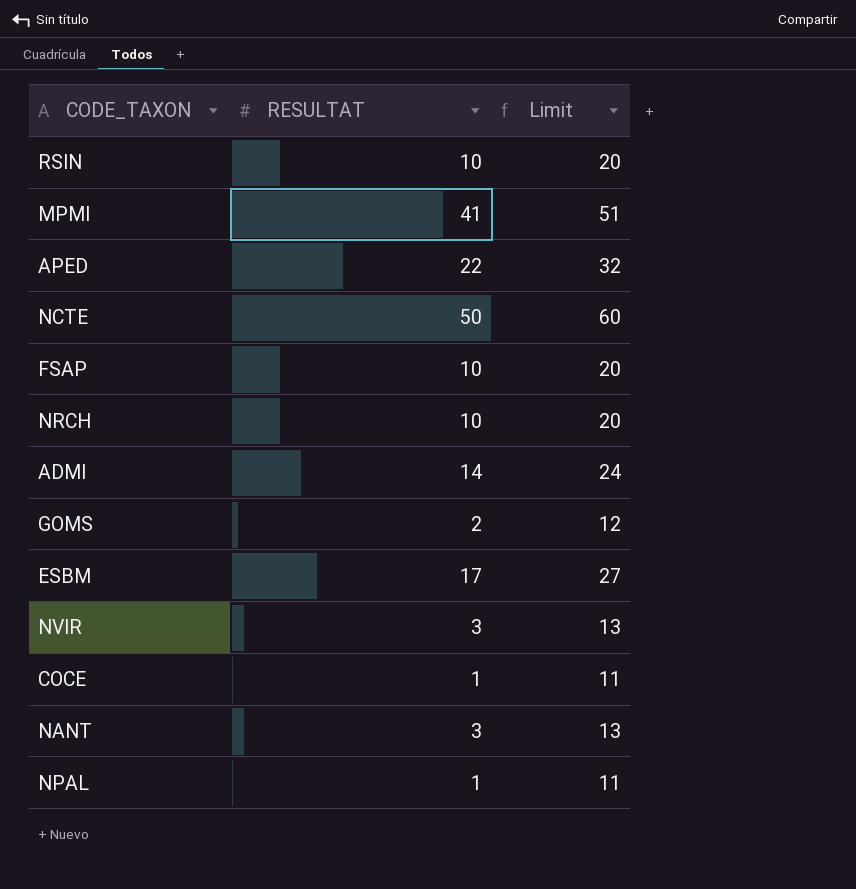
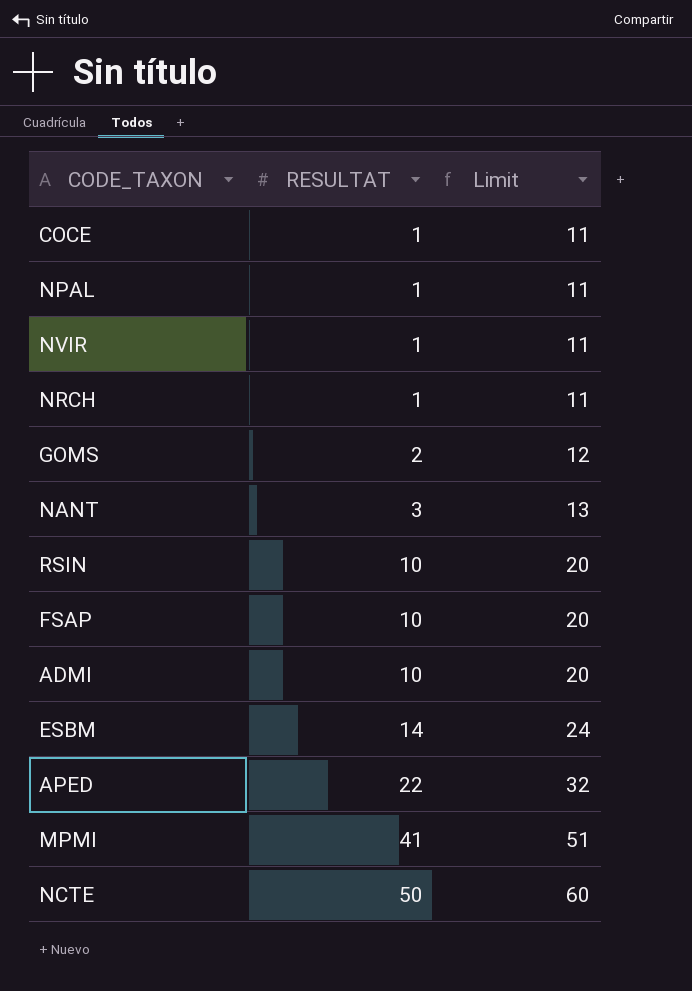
row order: none -> RESULTAT ascending
NVIR | RESULTAT: 3 -> 1
NVIR | Limit: 13 -> 11
NRCH | RESULTAT: 10 -> 1
NRCH | Limit: 20 -> 11
ADMI | RESULTAT: 14 -> 10
ADMI | Limit: 24 -> 20
ESBM | RESULTAT: 17 -> 14
ESBM | Limit: 27 -> 24

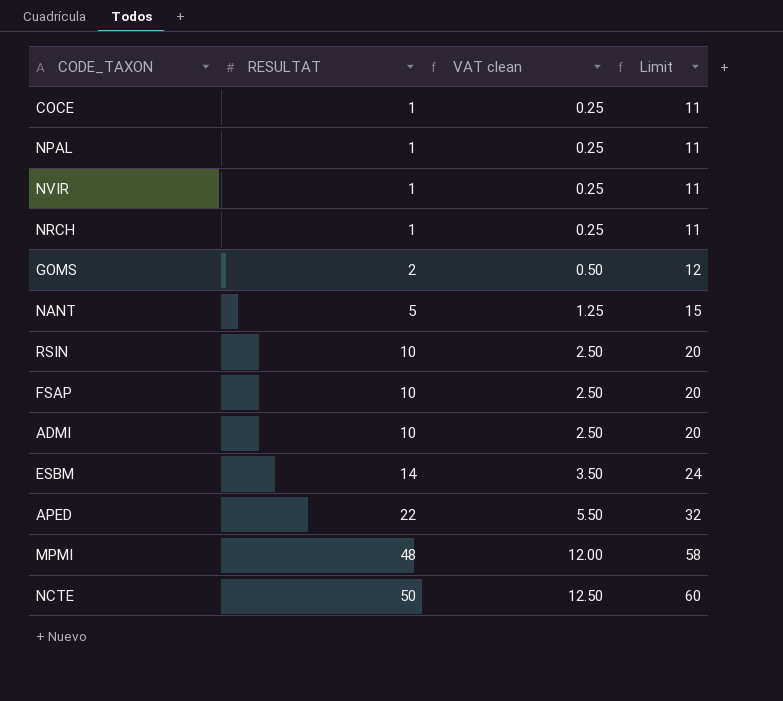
column VAT clean | formula: none -> [RESULTAT] * 0.25
NANT | RESULTAT: 3 -> 5
NANT | Limit: 13 -> 15
MPMI | RESULTAT: 41 -> 48
MPMI | Limit: 51 -> 58

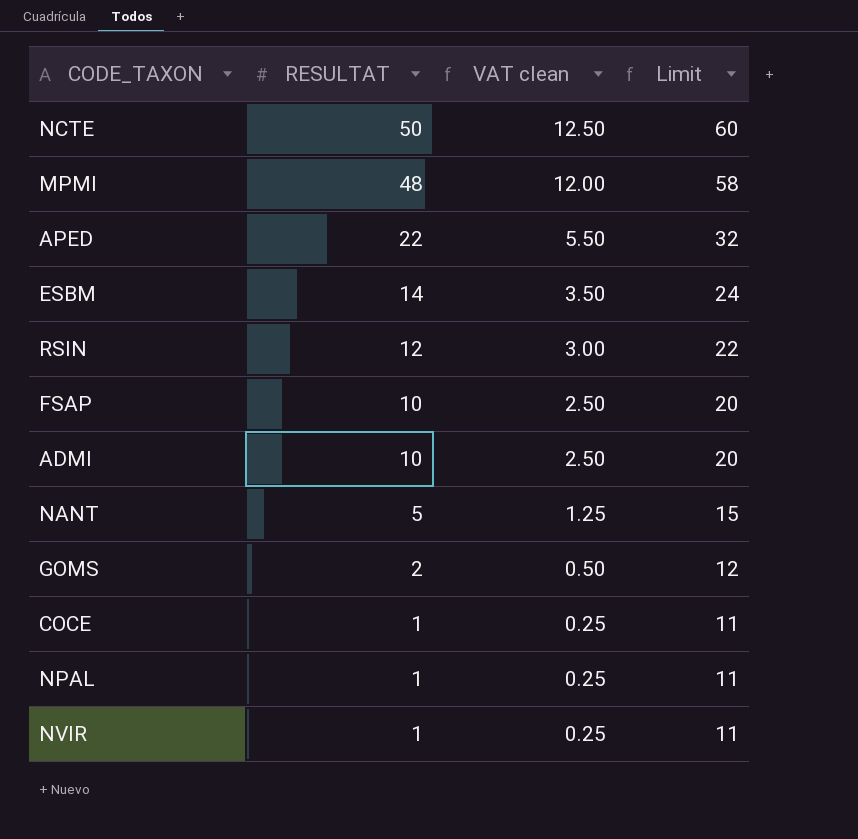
row order: RESULTAT ascending -> RESULTAT descending
row NRCH: 1 | 0.25 | 11 -> none
RSIN | RESULTAT: 10 -> 12
RSIN | VAT clean: 2.50 -> 3.00
RSIN | Limit: 20 -> 22

